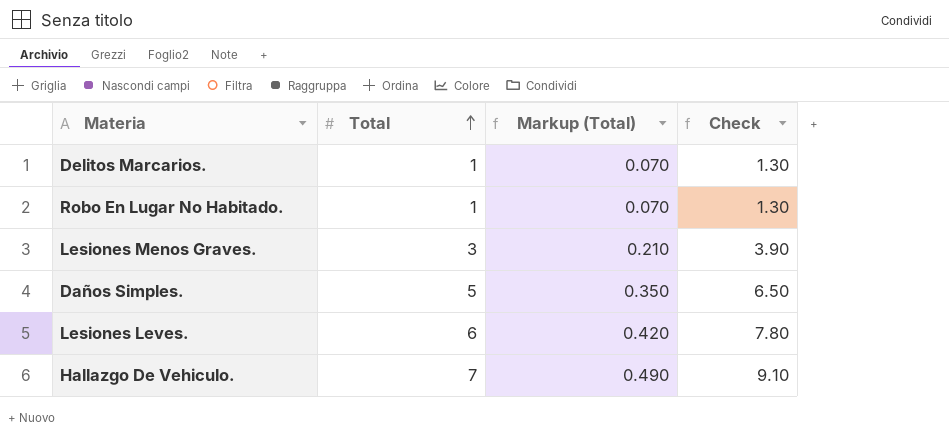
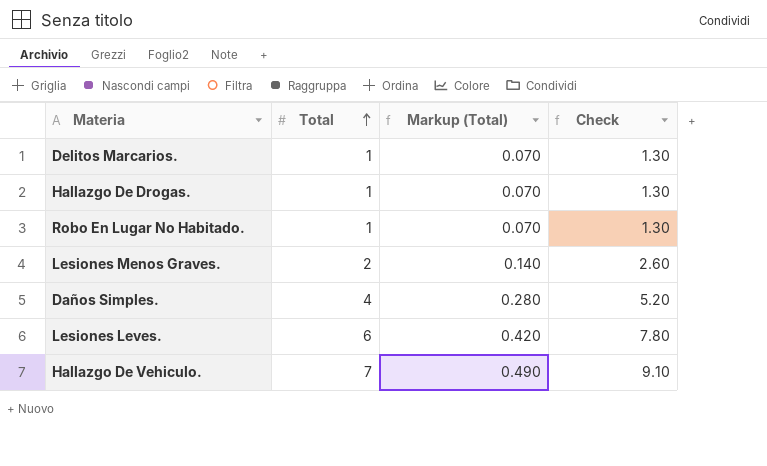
row Hallazgo De Drogas.: none -> 1 | 0.070 | 1.30
Lesiones Menos Graves. | Total: 3 -> 2
Lesiones Menos Graves. | Markup (Total): 0.210 -> 0.140
Lesiones Menos Graves. | Check: 3.90 -> 2.60
Daños Simples. | Total: 5 -> 4
Daños Simples. | Markup (Total): 0.350 -> 0.280
Daños Simples. | Check: 6.50 -> 5.20

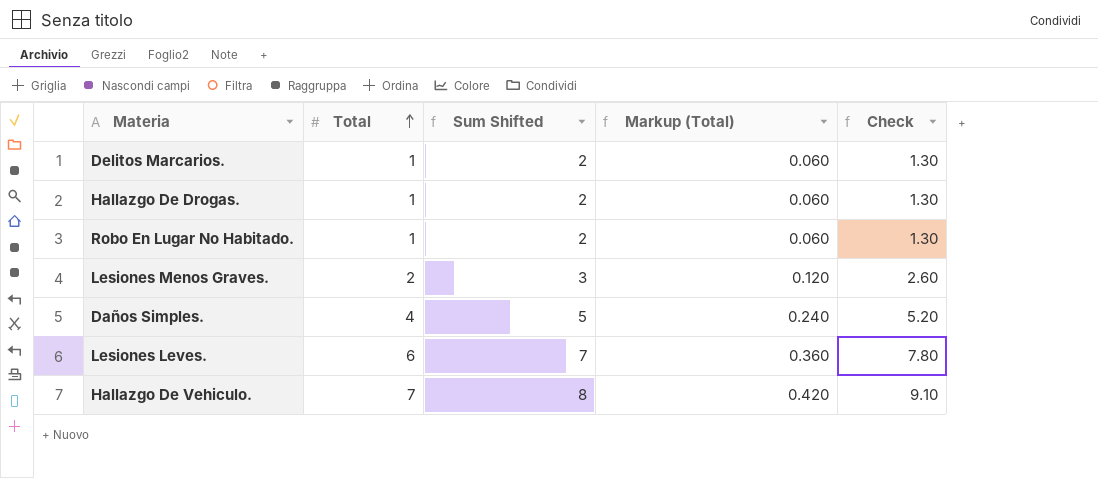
column Sum Shifted | formula: none -> [Total] + 1
column Markup (Total) | formula: [Total] * 0.07 -> [Total] * 0.06

